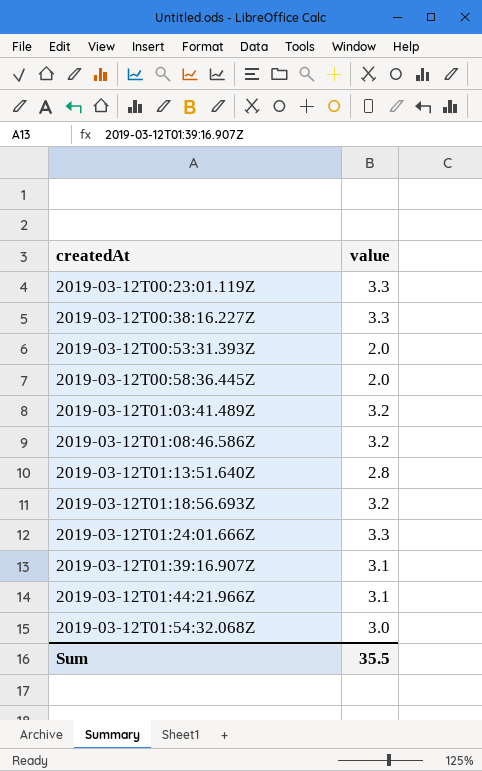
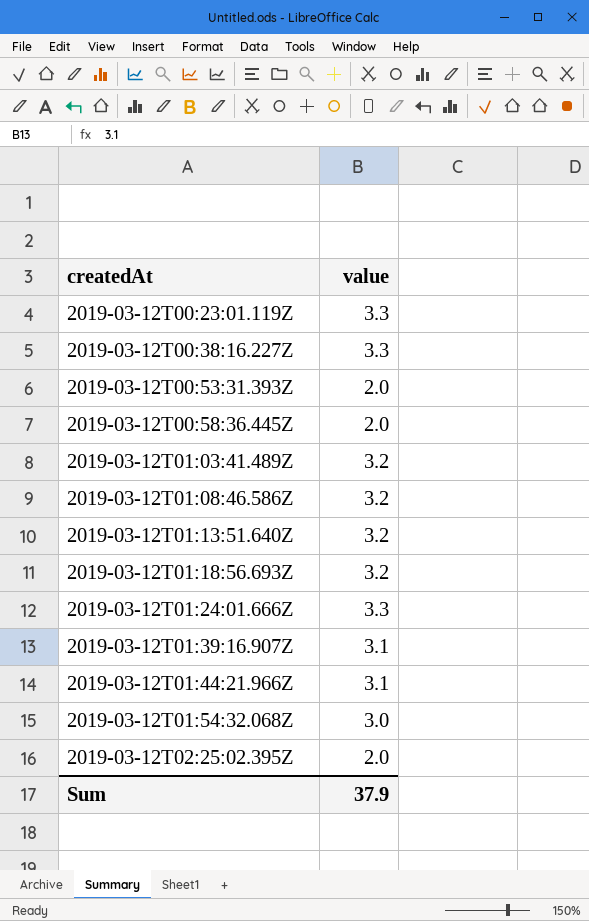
2019-03-12T01:13:51.640Z | value: 2.8 -> 3.2
row 2019-03-12T02:25:02.395Z: none -> 2.0
Sum | value: 35.5 -> 37.9

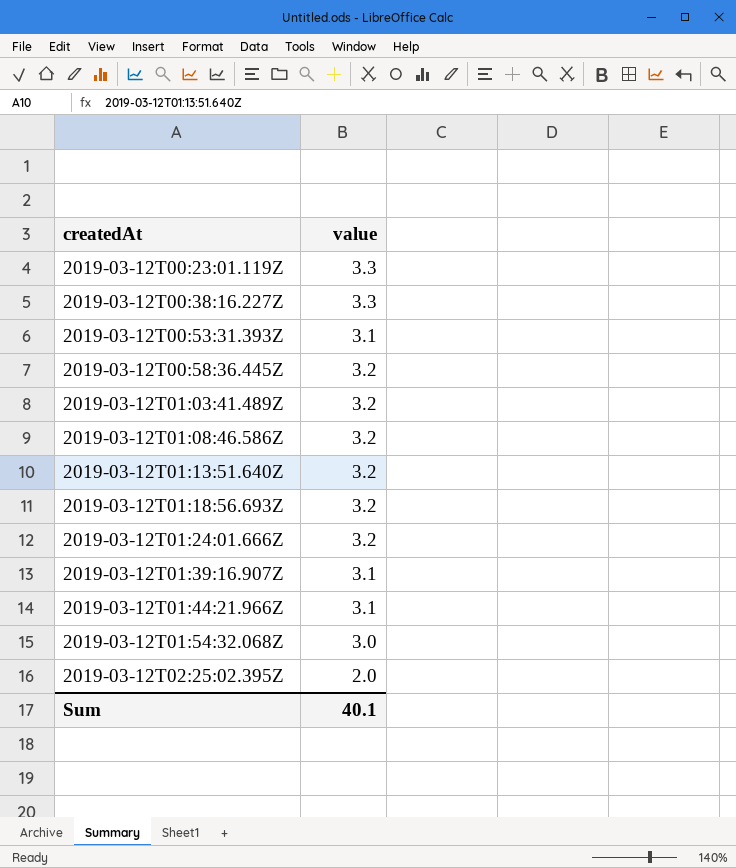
2019-03-12T00:53:31.393Z | value: 2.0 -> 3.1
2019-03-12T00:58:36.445Z | value: 2.0 -> 3.2
2019-03-12T01:24:01.666Z | value: 3.3 -> 3.2
Sum | value: 37.9 -> 40.1

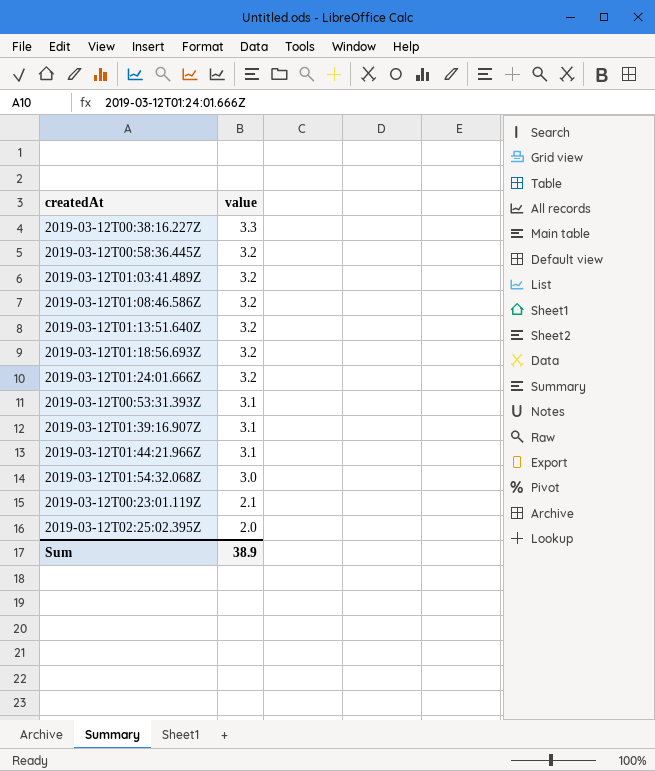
row order: createdAt ascending -> value descending
2019-03-12T00:23:01.119Z | value: 3.3 -> 2.1
Sum | value: 40.1 -> 38.9

